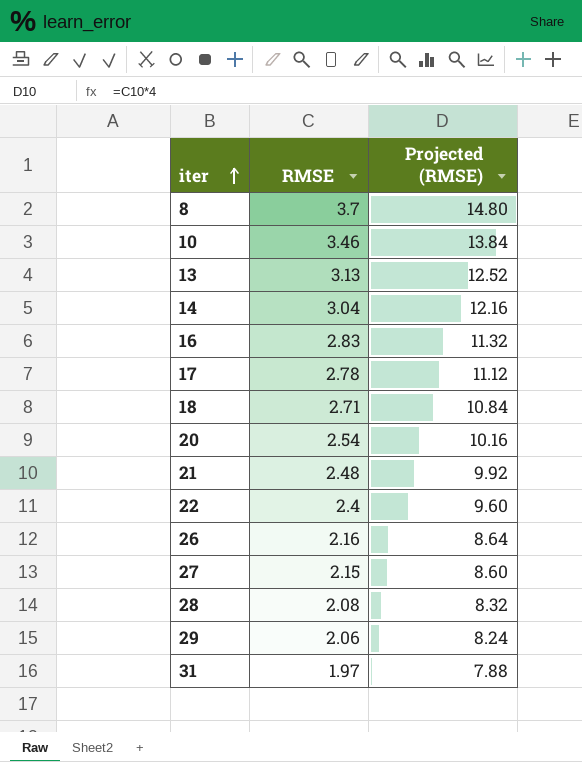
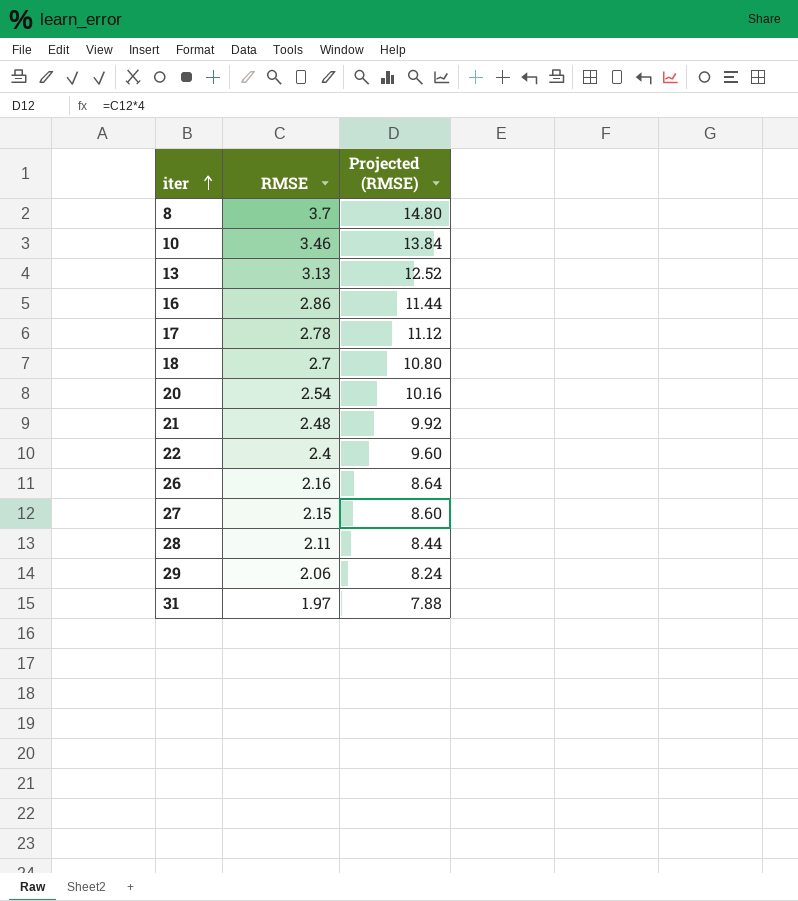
row 14: 3.04 | 12.16 -> none
16 | RMSE: 2.83 -> 2.86
16 | Projected (RMSE): 11.32 -> 11.44
18 | RMSE: 2.71 -> 2.7
18 | Projected (RMSE): 10.84 -> 10.80
28 | RMSE: 2.08 -> 2.11
28 | Projected (RMSE): 8.32 -> 8.44

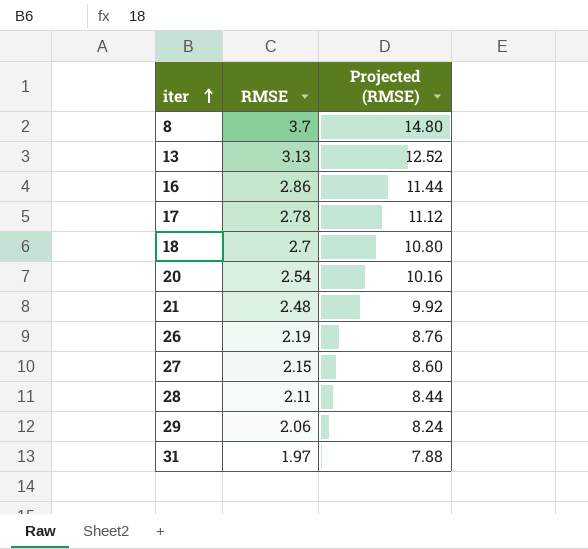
row 10: 3.46 | 13.84 -> none
row 22: 2.4 | 9.60 -> none
26 | RMSE: 2.16 -> 2.19
26 | Projected (RMSE): 8.64 -> 8.76

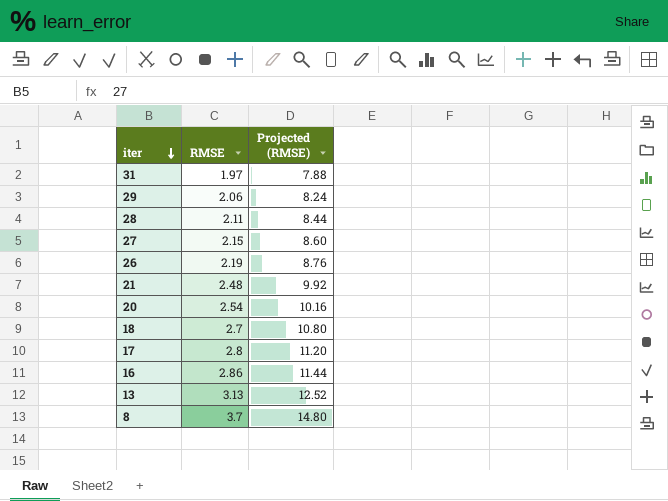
row order: iter ascending -> iter descending
17 | RMSE: 2.78 -> 2.8
17 | Projected (RMSE): 11.12 -> 11.20

